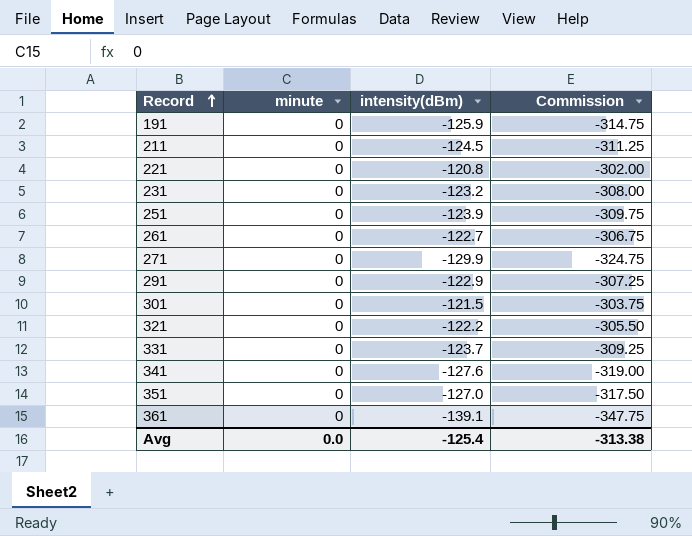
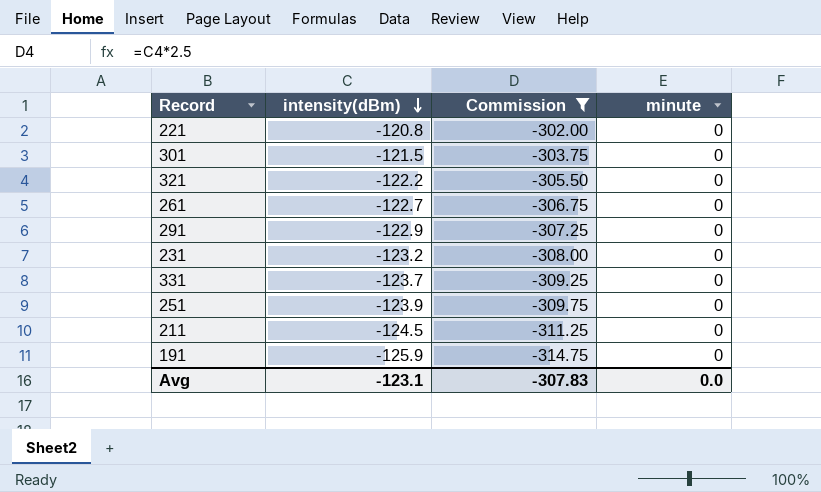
filter: none -> Commission >= -314.75
row order: Record ascending -> intensity(dBm) descending
column minute | position: 2 -> 4
Avg | intensity(dBm): -125.4 -> -123.1
Avg | Commission: -313.38 -> -307.83

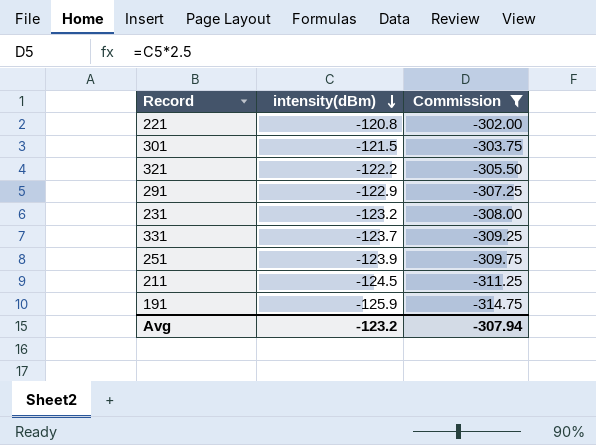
column minute | position: 4 -> none
row 261: -122.7 | -306.75 | 0 -> none
Avg | intensity(dBm): -123.1 -> -123.2
Avg | Commission: -307.83 -> -307.94

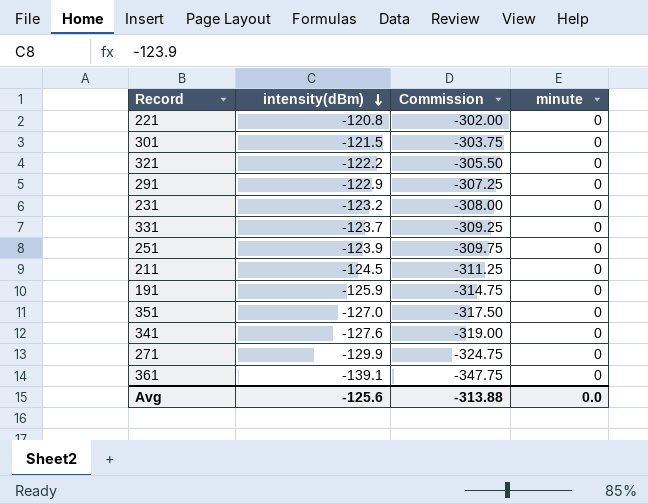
filter: Commission >= -314.75 -> none
column minute | position: none -> 4
Avg | intensity(dBm): -123.2 -> -125.6
Avg | Commission: -307.94 -> -313.88

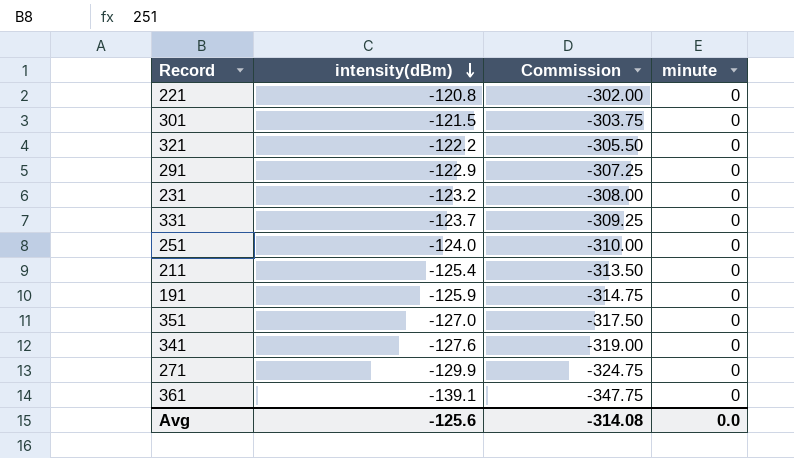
251 | intensity(dBm): -123.9 -> -124.0
251 | Commission: -309.75 -> -310.00
211 | intensity(dBm): -124.5 -> -125.4
211 | Commission: -311.25 -> -313.50
Avg | Commission: -313.88 -> -314.08

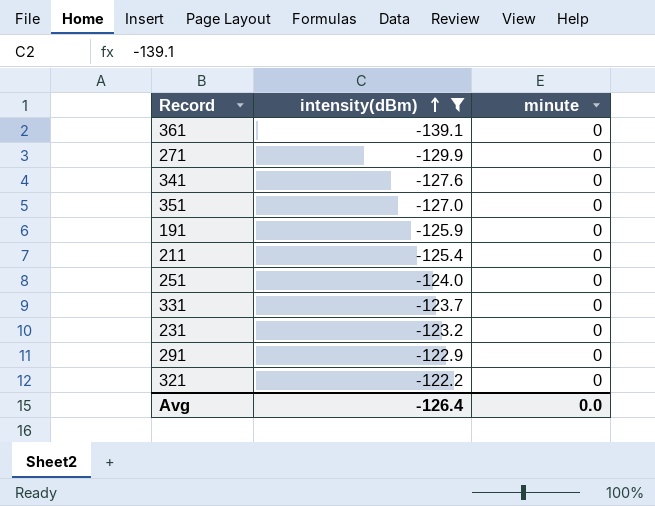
filter: none -> intensity(dBm) <= -122.2
row order: intensity(dBm) descending -> intensity(dBm) ascending
column Commission | formula: [intensity(dBm)] * 2.5 -> none
Avg | intensity(dBm): -125.6 -> -126.4

